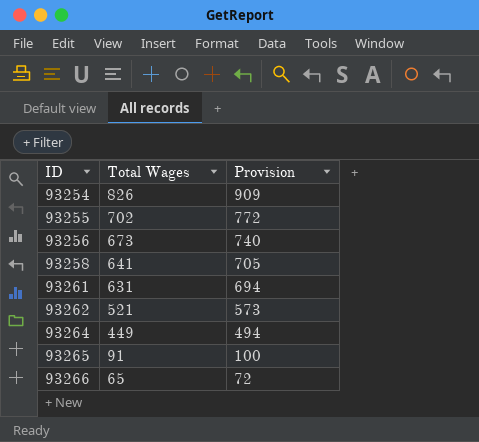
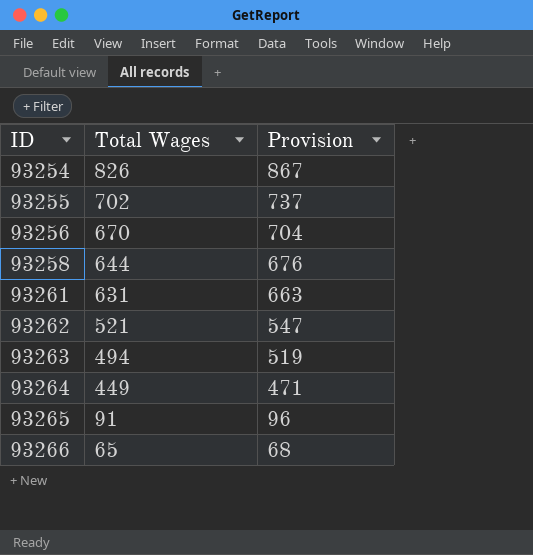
column Provision | formula: [Total Wages] * 1.1 -> [Total Wages] * 1.05
93256 | Total Wages: 673 -> 670
93258 | Total Wages: 641 -> 644
row 93263: none -> 494 | 519

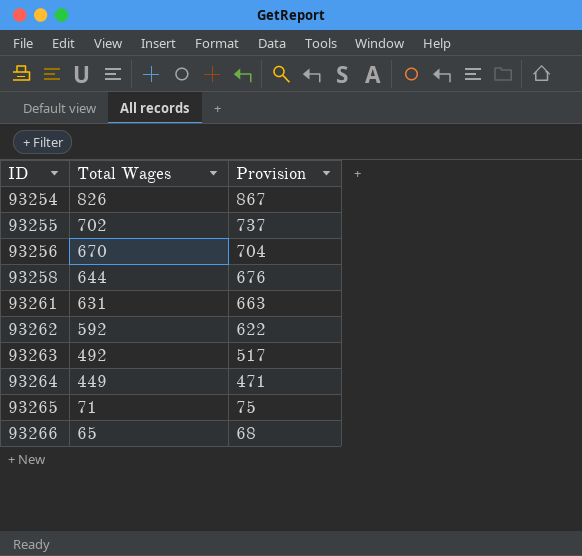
93262 | Total Wages: 521 -> 592
93262 | Provision: 547 -> 622
93263 | Total Wages: 494 -> 492
93263 | Provision: 519 -> 517
93265 | Total Wages: 91 -> 71
93265 | Provision: 96 -> 75

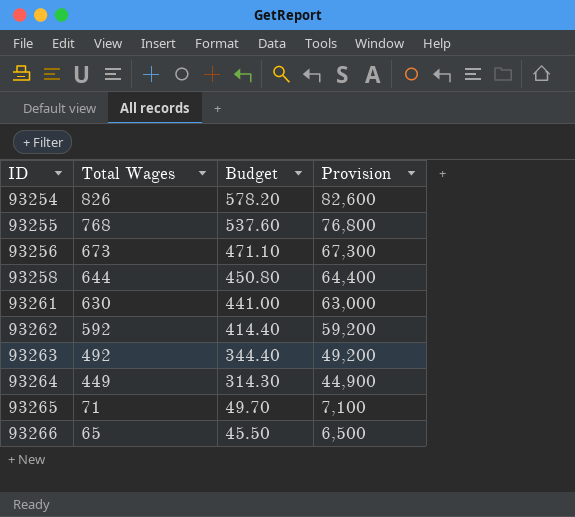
column Budget | formula: none -> [Total Wages] * 0.7
column Provision | formula: [Total Wages] * 1.05 -> [Total Wages] * 100
93255 | Total Wages: 702 -> 768
93256 | Total Wages: 670 -> 673
93261 | Total Wages: 631 -> 630

